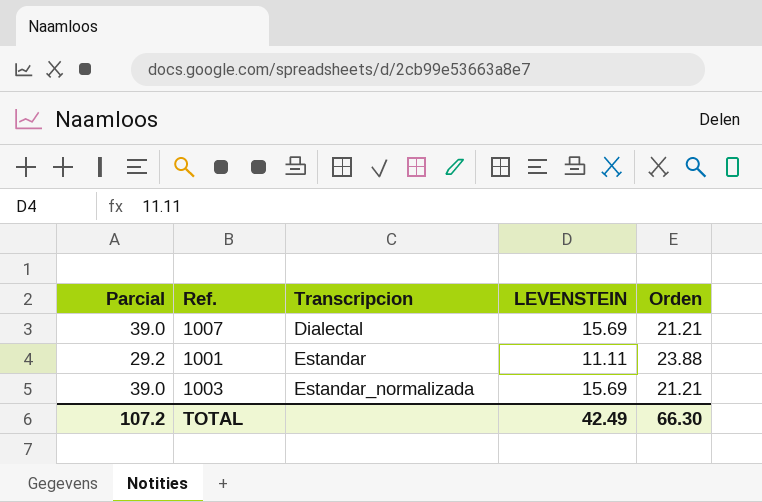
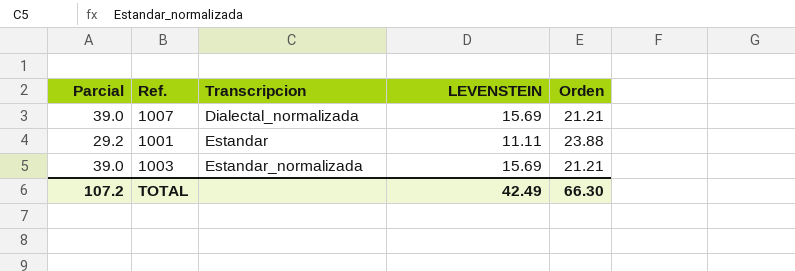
1007 | Transcripcion: Dialectal -> Dialectal_normalizada

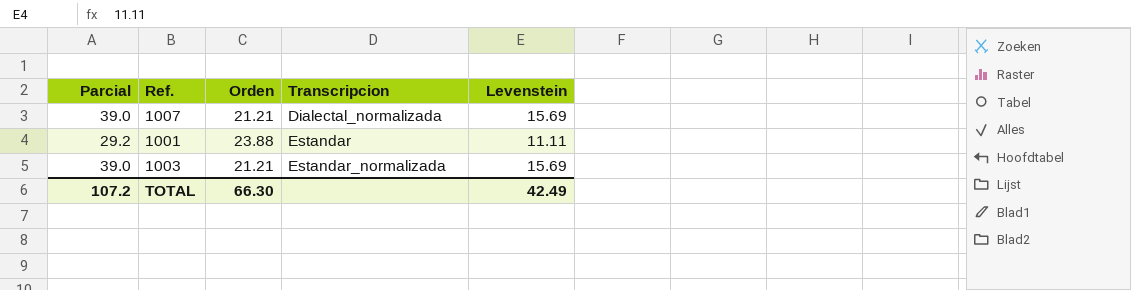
column Orden | position: 5 -> 3
column name: LEVENSTEIN -> Levenstein

